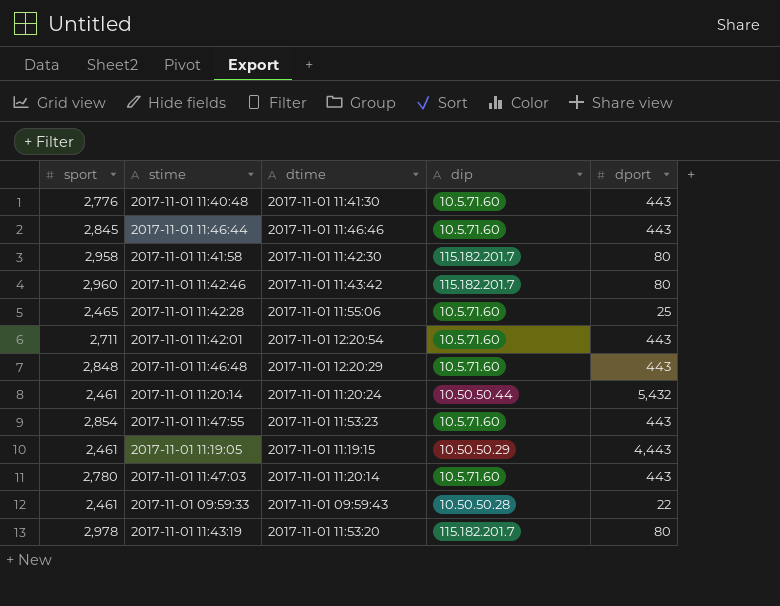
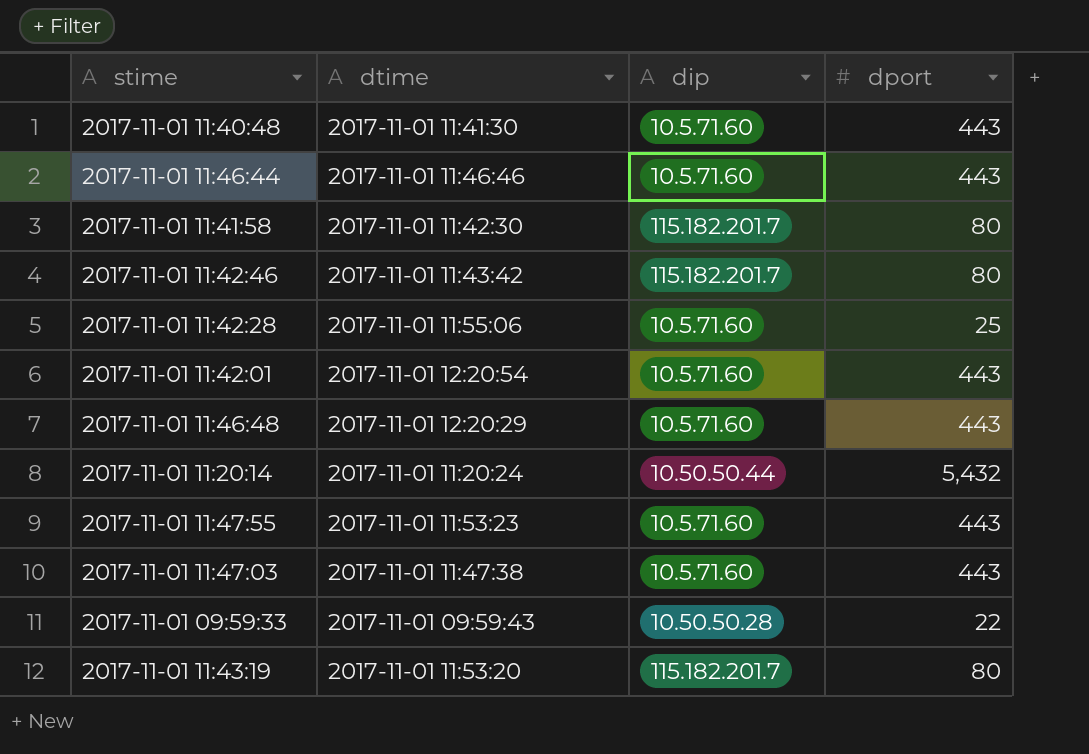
column sport | position: 1 -> none
row 2017-11-01 11:19:05: 2,461 | 2017-11-01 11:19:15 | 10.50.50.29 | 4,443 -> none
2017-11-01 11:47:03 | dtime: 2017-11-01 11:20:14 -> 2017-11-01 11:47:38

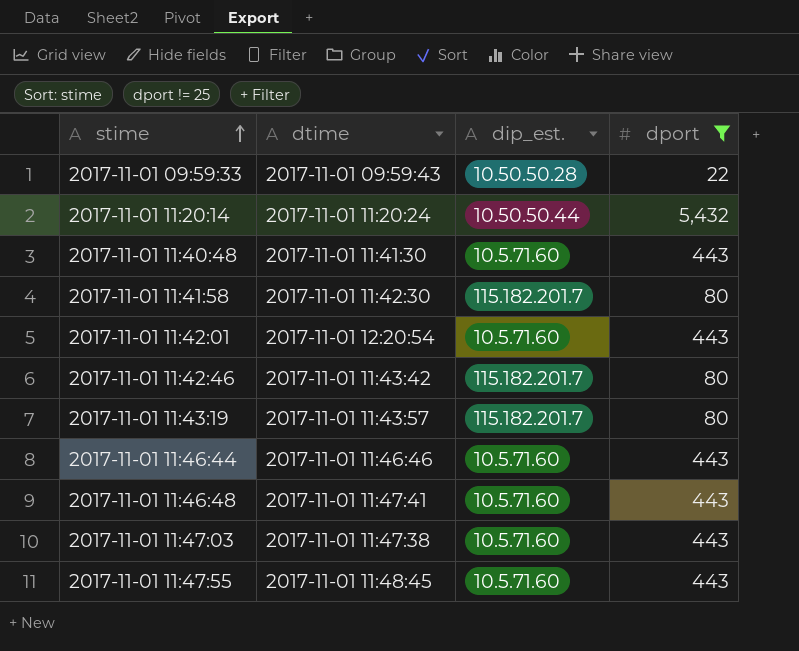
filter: none -> dport != 25
row order: none -> stime ascending
column name: dip -> dip_est.
2017-11-01 11:43:19 | dtime: 2017-11-01 11:53:20 -> 2017-11-01 11:43:57
2017-11-01 11:46:48 | dtime: 2017-11-01 12:20:29 -> 2017-11-01 11:47:41
2017-11-01 11:47:55 | dtime: 2017-11-01 11:53:23 -> 2017-11-01 11:48:45

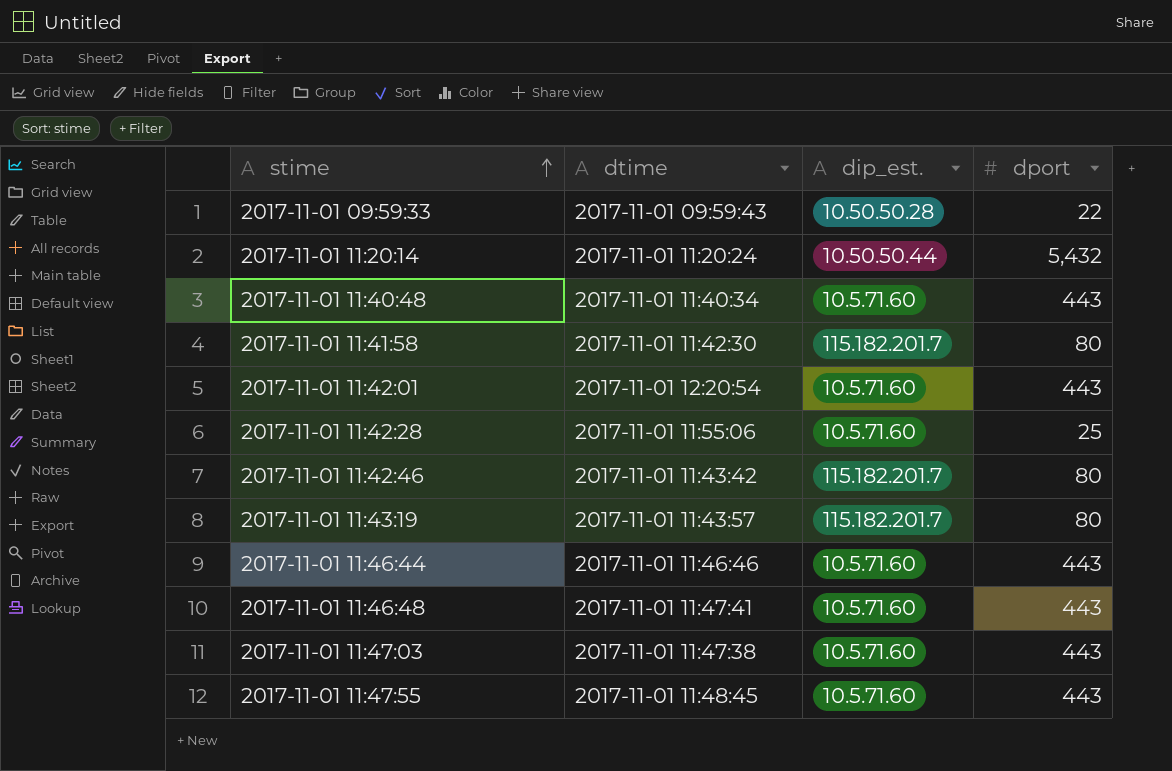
filter: dport != 25 -> none
2017-11-01 11:40:48 | dtime: 2017-11-01 11:41:30 -> 2017-11-01 11:40:34

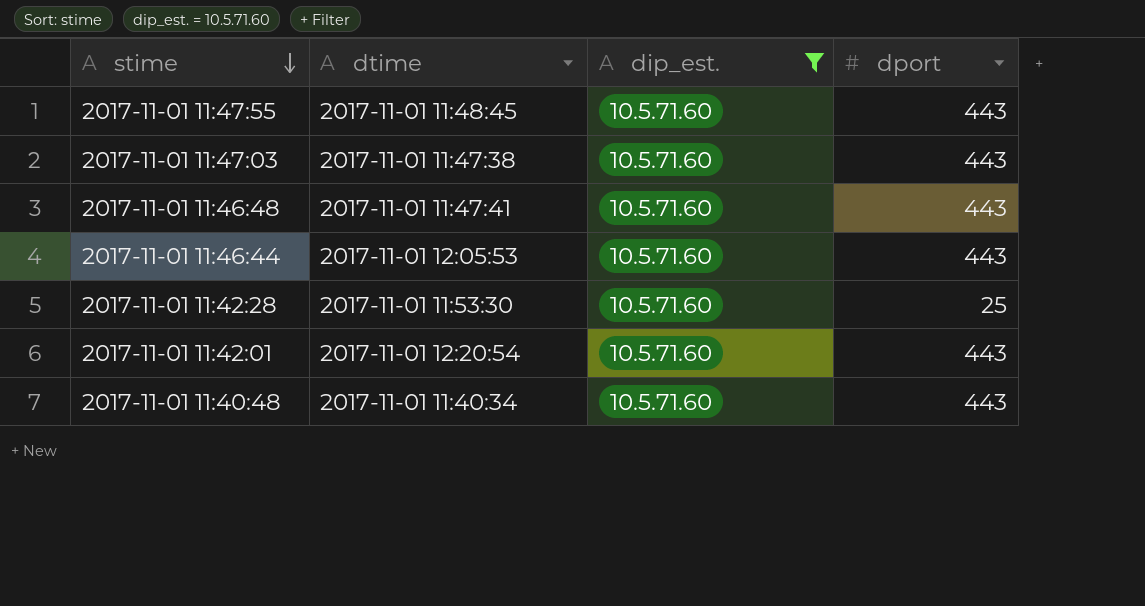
filter: none -> dip_est. = 10.5.71.60
row order: stime ascending -> stime descending
2017-11-01 11:46:44 | dtime: 2017-11-01 11:46:46 -> 2017-11-01 12:05:53
2017-11-01 11:42:28 | dtime: 2017-11-01 11:55:06 -> 2017-11-01 11:53:30

